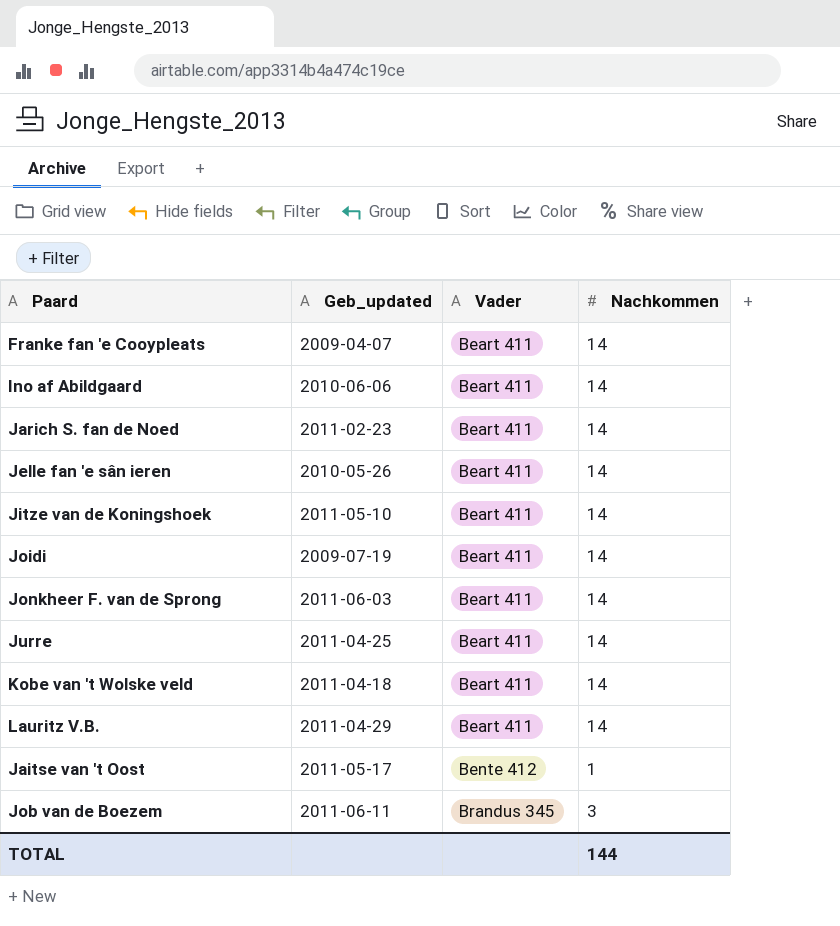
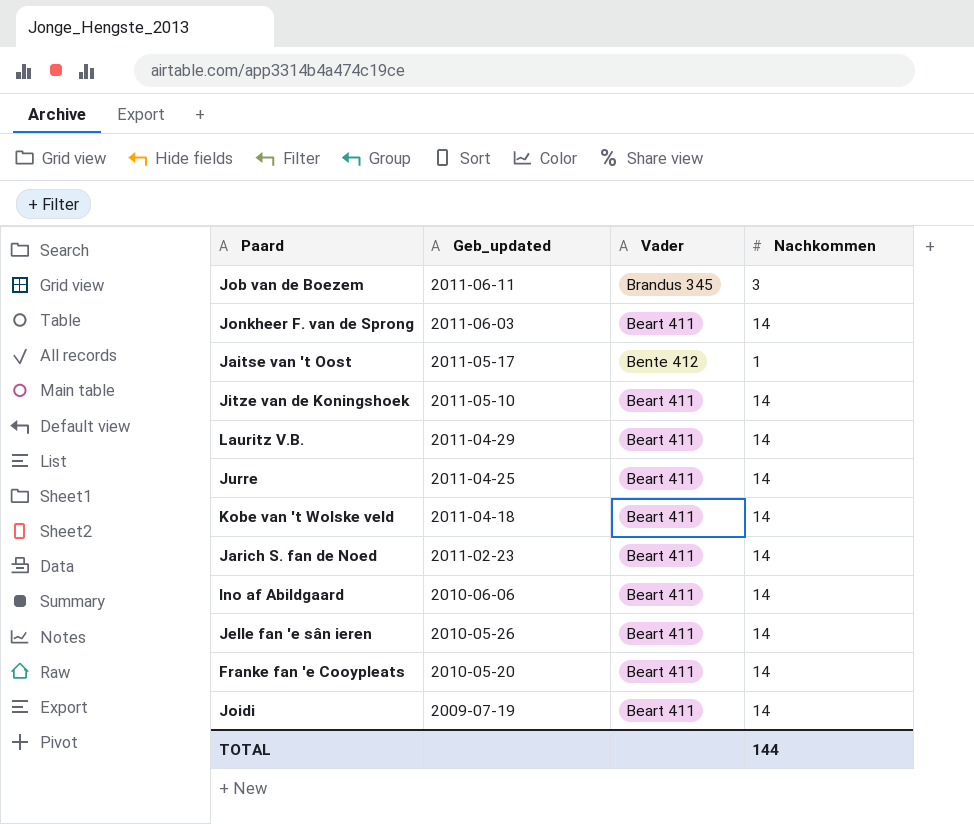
row order: Vader ascending -> Geb_updated descending
Franke fan 'e Cooypleats | Geb_updated: 2009-04-07 -> 2010-05-20

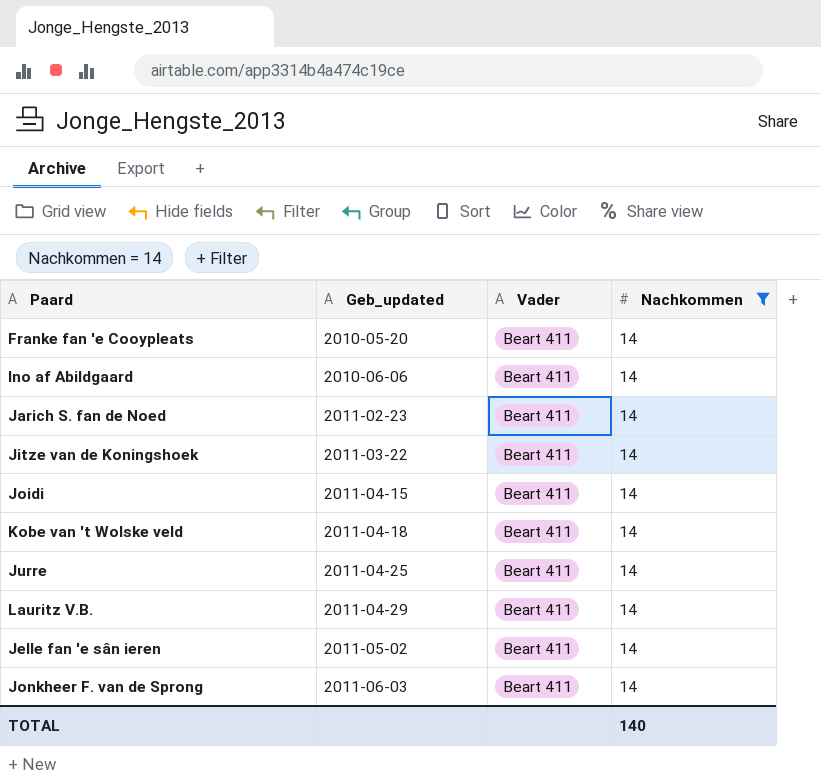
filter: none -> Nachkommen = 14
row order: Geb_updated descending -> Geb_updated ascending
Jitze van de Koningshoek | Geb_updated: 2011-05-10 -> 2011-03-22
Joidi | Geb_updated: 2009-07-19 -> 2011-04-15
Jelle fan 'e sân ieren | Geb_updated: 2010-05-26 -> 2011-05-02
TOTAL | Nachkommen: 144 -> 140

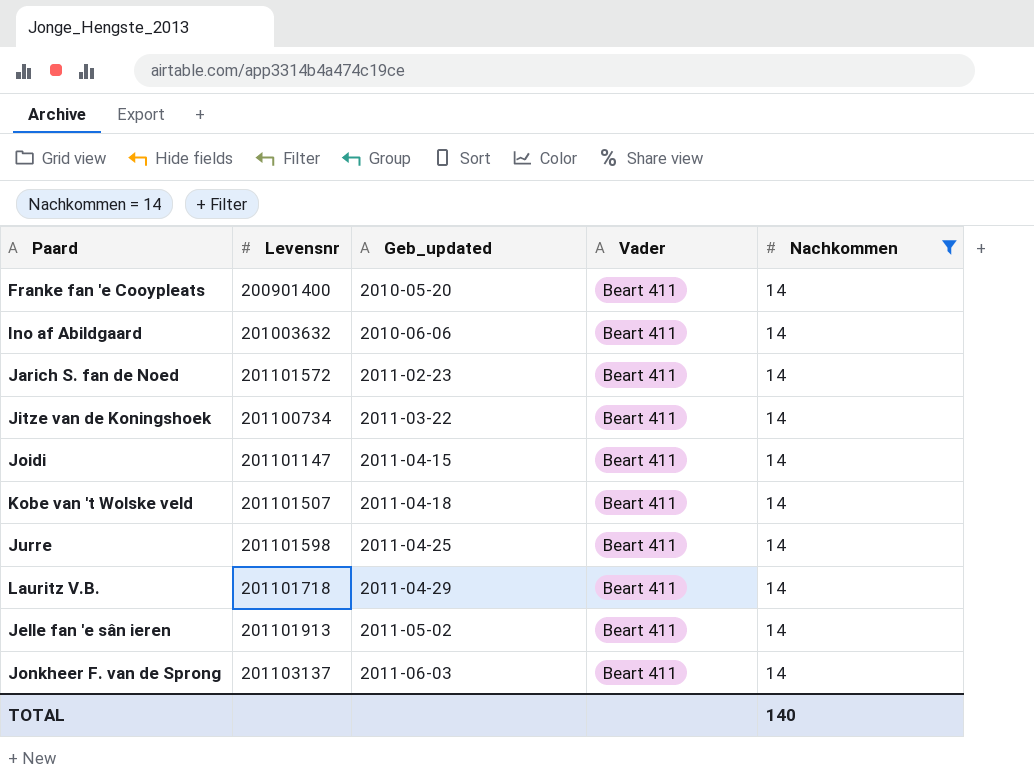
column Levensnr | position: none -> 2

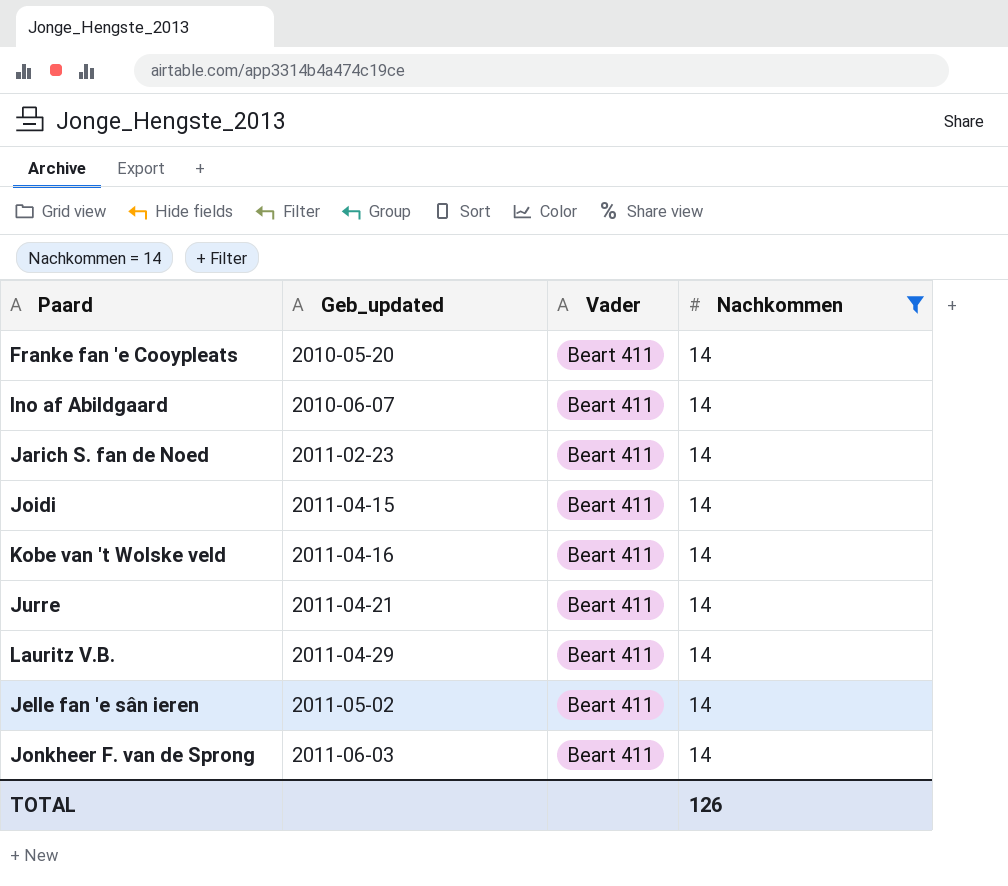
column Levensnr | position: 2 -> none
row Jitze van de Koningshoek: 201100734 | 2011-03-22 | Beart 411 | 14 -> none
Ino af Abildgaard | Geb_updated: 2010-06-06 -> 2010-06-07
Kobe van 't Wolske veld | Geb_updated: 2011-04-18 -> 2011-04-16
Jurre | Geb_updated: 2011-04-25 -> 2011-04-21
TOTAL | Nachkommen: 140 -> 126

